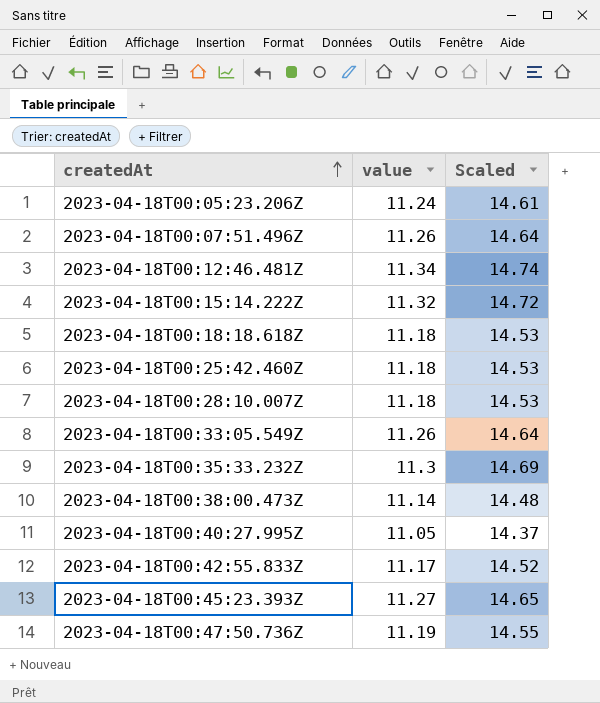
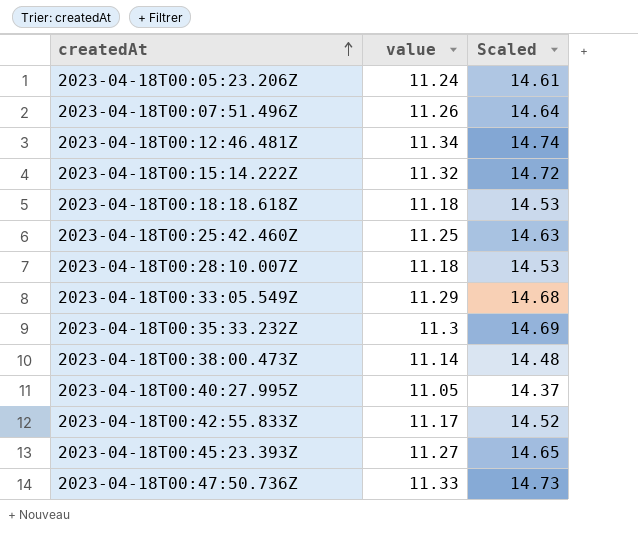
2023-04-18T00:25:42.460Z | value: 11.18 -> 11.25
2023-04-18T00:25:42.460Z | Scaled: 14.53 -> 14.63
2023-04-18T00:33:05.549Z | value: 11.26 -> 11.29
2023-04-18T00:33:05.549Z | Scaled: 14.64 -> 14.68
2023-04-18T00:47:50.736Z | value: 11.19 -> 11.33
2023-04-18T00:47:50.736Z | Scaled: 14.55 -> 14.73

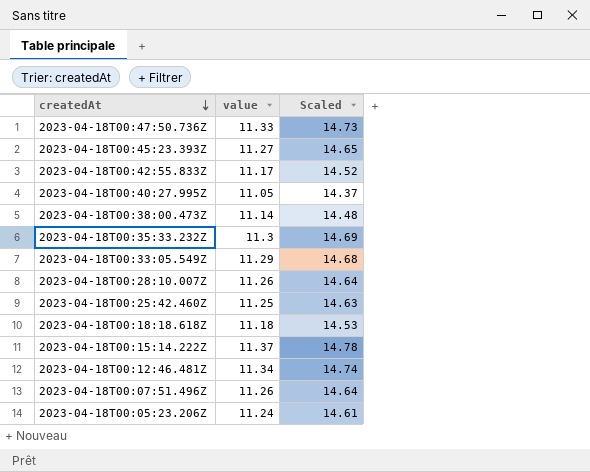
row order: createdAt ascending -> createdAt descending
2023-04-18T00:28:10.007Z | value: 11.18 -> 11.26
2023-04-18T00:28:10.007Z | Scaled: 14.53 -> 14.64
2023-04-18T00:15:14.222Z | value: 11.32 -> 11.37
2023-04-18T00:15:14.222Z | Scaled: 14.72 -> 14.78

